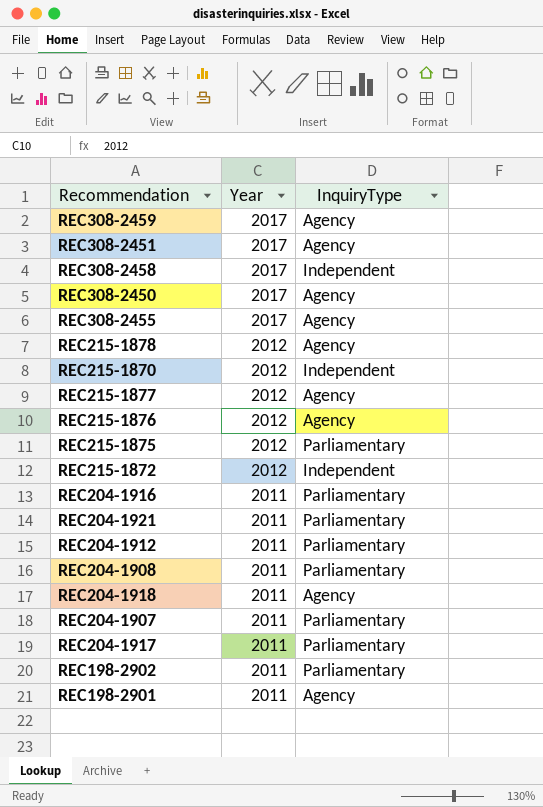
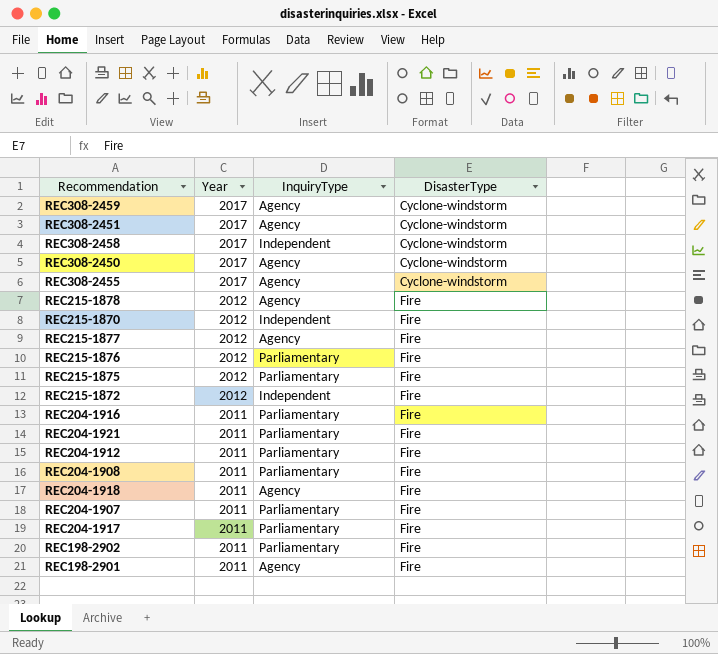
column DisasterType | position: none -> 4
REC215-1876 | InquiryType: Agency -> Parliamentary

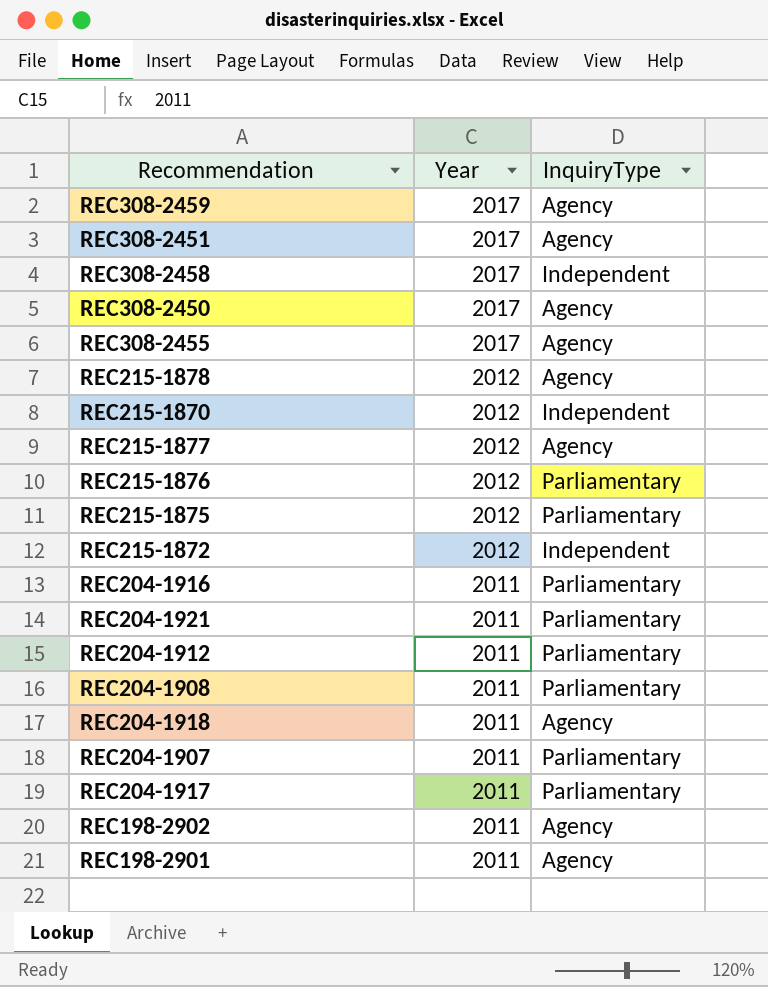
column DisasterType | position: 4 -> none
REC198-2902 | InquiryType: Parliamentary -> Agency

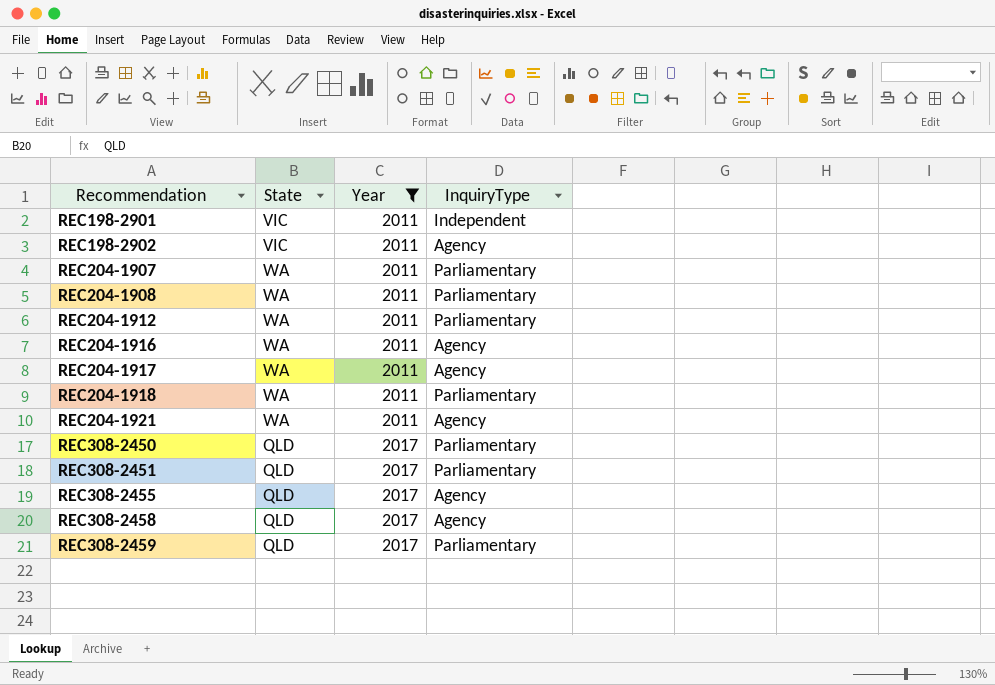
filter: none -> Year != 2012
row order: Year descending -> Recommendation ascending
column State | position: none -> 2
REC198-2901 | InquiryType: Agency -> Independent
REC204-1916 | InquiryType: Parliamentary -> Agency
REC204-1917 | InquiryType: Parliamentary -> Agency
REC204-1918 | InquiryType: Agency -> Parliamentary
REC204-1921 | InquiryType: Parliamentary -> Agency
REC308-2450 | InquiryType: Agency -> Parliamentary
REC308-2451 | InquiryType: Agency -> Parliamentary
REC308-2458 | InquiryType: Independent -> Agency
REC308-2459 | InquiryType: Agency -> Parliamentary

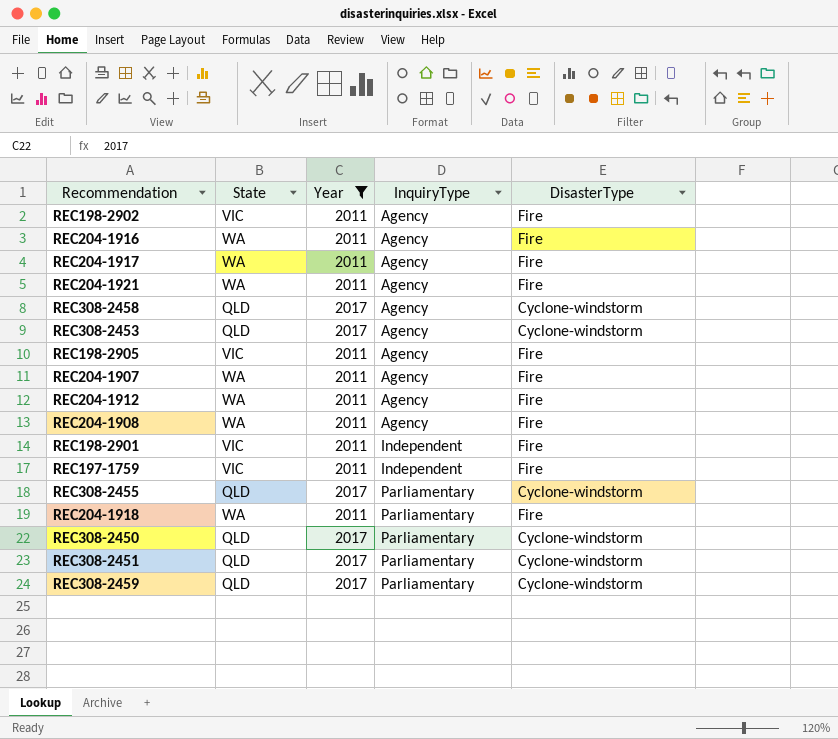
row order: Recommendation ascending -> InquiryType ascending
column DisasterType | position: none -> 5
row REC308-2453: none -> QLD | 2017 | Agency | Cyclone-windstorm
row REC198-2905: none -> VIC | 2011 | Agency | Fire
REC204-1907 | InquiryType: Parliamentary -> Agency
REC204-1912 | InquiryType: Parliamentary -> Agency
REC204-1908 | InquiryType: Parliamentary -> Agency
row REC197-1759: none -> VIC | 2011 | Independent | Fire
REC308-2455 | InquiryType: Agency -> Parliamentary

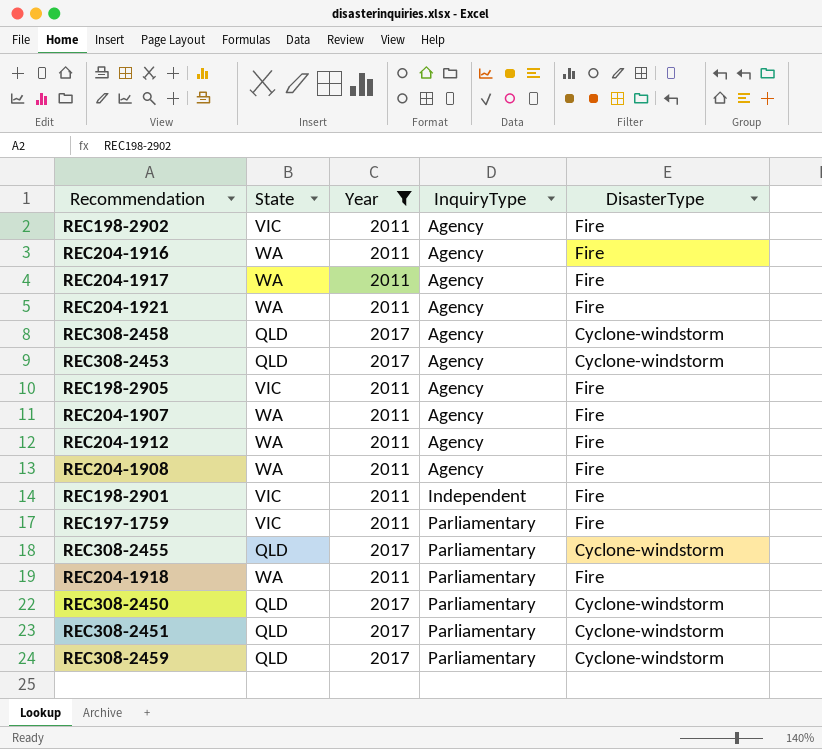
REC197-1759 | InquiryType: Independent -> Parliamentary

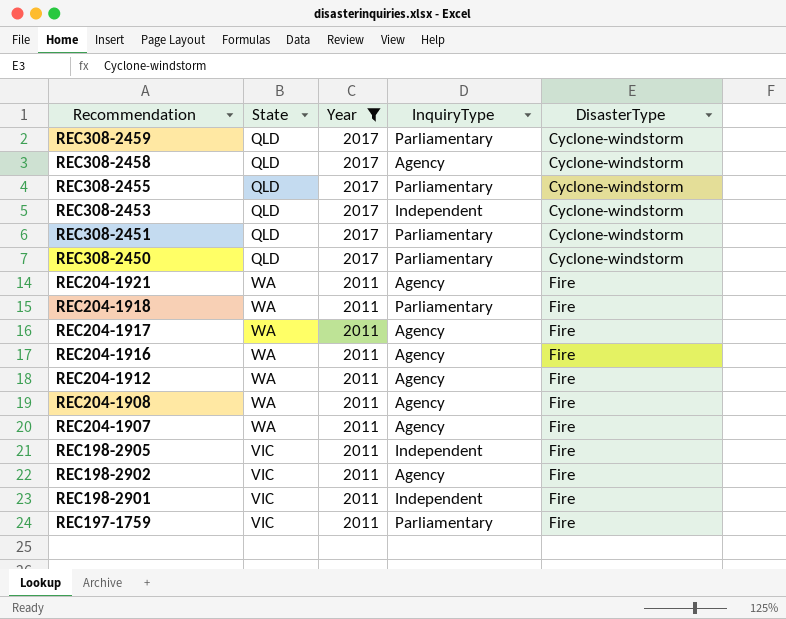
row order: InquiryType ascending -> Recommendation descending
REC308-2453 | InquiryType: Agency -> Independent
REC198-2905 | InquiryType: Agency -> Independent

